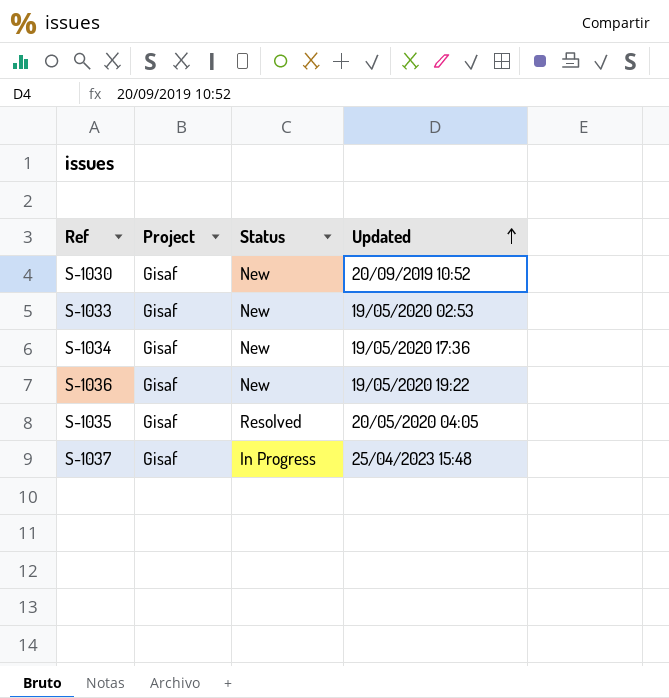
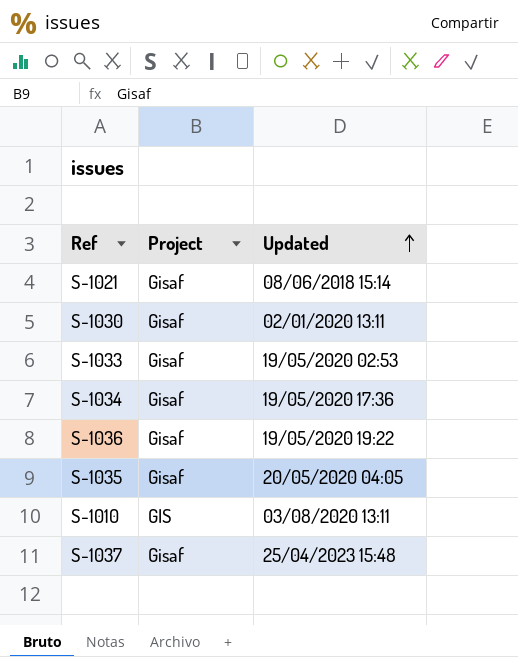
column Status | position: 3 -> none
row S-1021: none -> Gisaf | 08/06/2018 15:14
S-1030 | Updated: 20/09/2019 10:52 -> 02/01/2020 13:11
row S-1010: none -> GIS | 03/08/2020 13:11

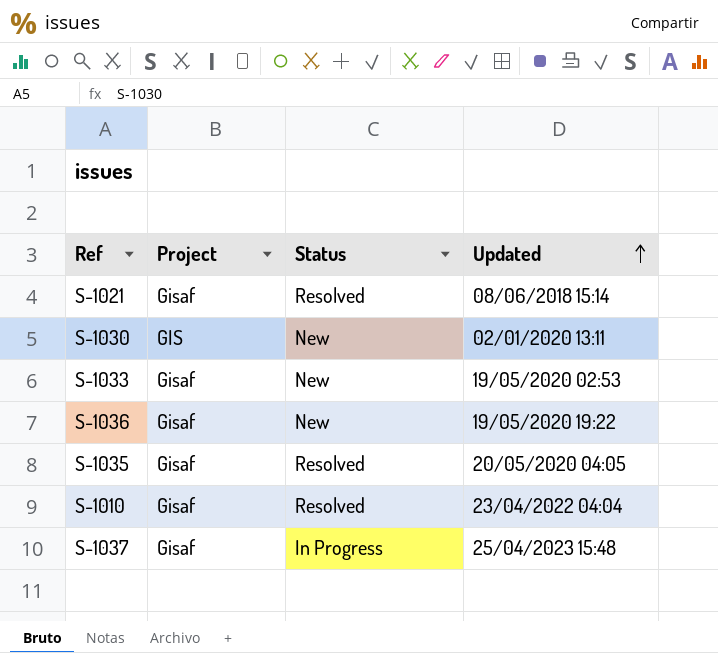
column Status | position: none -> 3
row S-1034: Gisaf | 19/05/2020 17:36 -> none
S-1030 | Project: Gisaf -> GIS
S-1010 | Project: GIS -> Gisaf
S-1010 | Updated: 03/08/2020 13:11 -> 23/04/2022 04:04

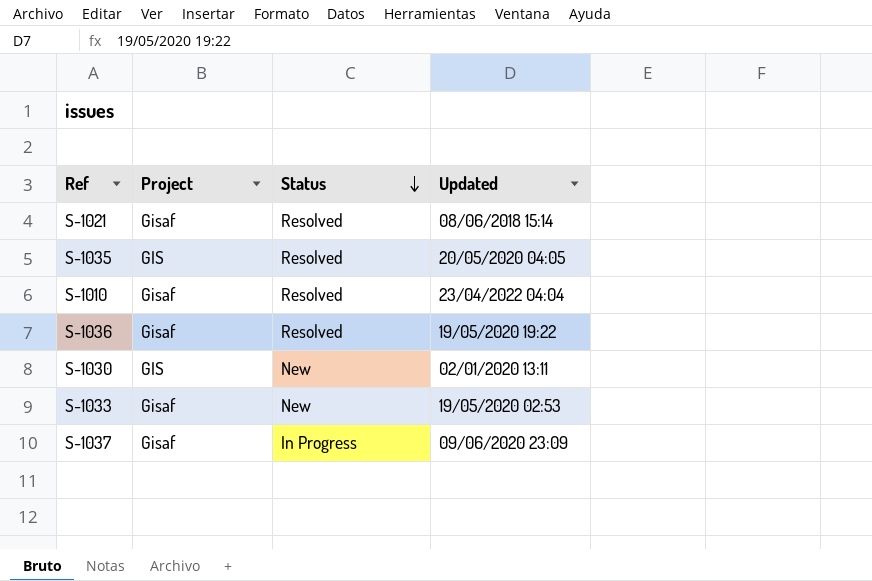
row order: Updated ascending -> Status descending
S-1035 | Project: Gisaf -> GIS
S-1036 | Status: New -> Resolved
S-1037 | Updated: 25/04/2023 15:48 -> 09/06/2020 23:09

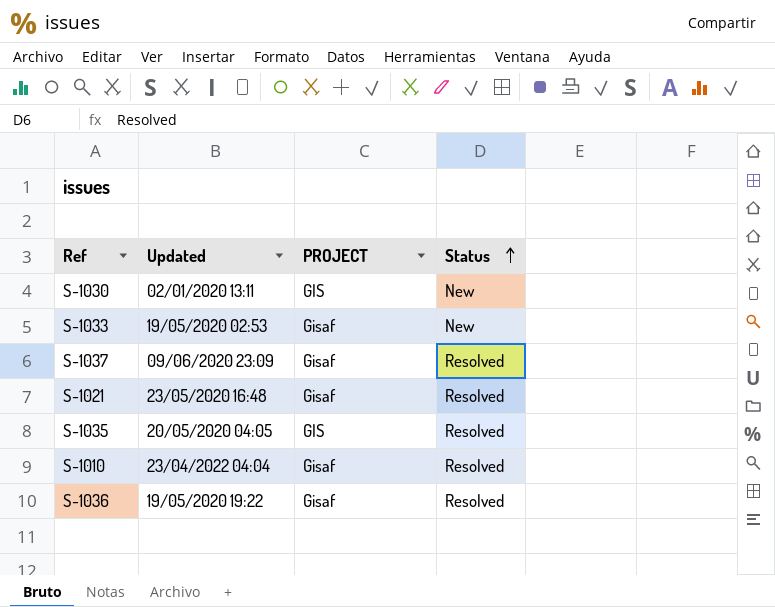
row order: Status descending -> Status ascending
column Updated | position: 4 -> 2
column name: Project -> PROJECT
S-1037 | Status: In Progress -> Resolved
S-1021 | Updated: 08/06/2018 15:14 -> 23/05/2020 16:48

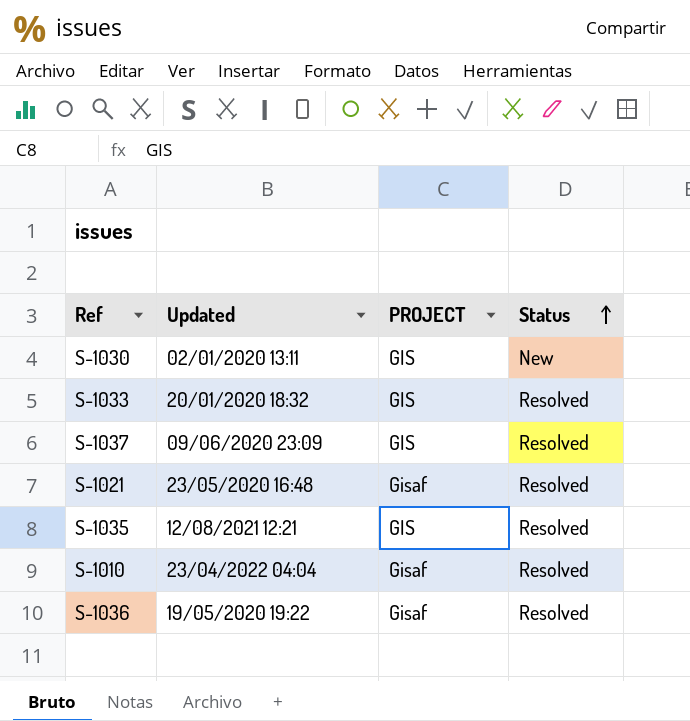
S-1033 | Updated: 19/05/2020 02:53 -> 20/01/2020 18:32
S-1033 | PROJECT: Gisaf -> GIS
S-1033 | Status: New -> Resolved
S-1037 | PROJECT: Gisaf -> GIS
S-1035 | Updated: 20/05/2020 04:05 -> 12/08/2021 12:21

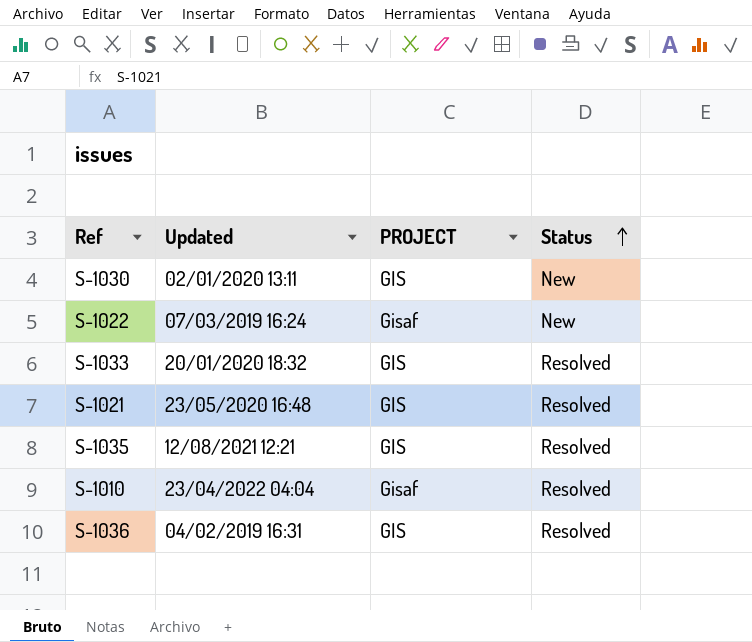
row S-1037: 09/06/2020 23:09 | GIS | Resolved -> none
row S-1022: none -> 07/03/2019 16:24 | Gisaf | New
S-1021 | PROJECT: Gisaf -> GIS
S-1036 | Updated: 19/05/2020 19:22 -> 04/02/2019 16:31
S-1036 | PROJECT: Gisaf -> GIS

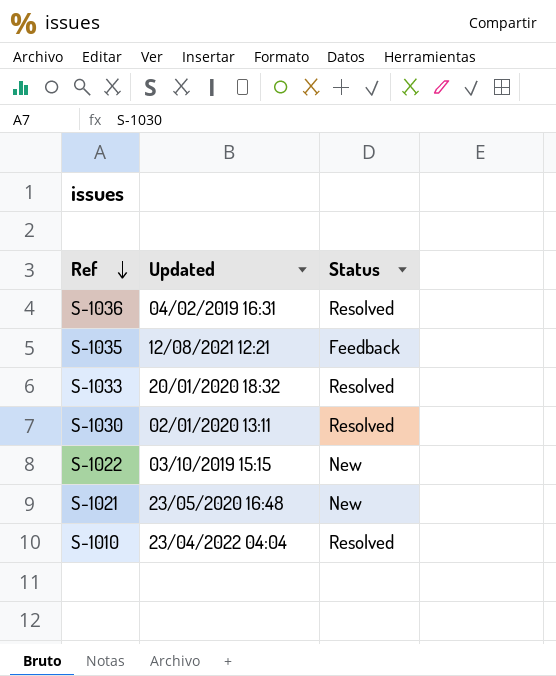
row order: Status ascending -> Ref descending
column PROJECT | position: 3 -> none
S-1035 | Status: Resolved -> Feedback
S-1030 | Status: New -> Resolved
S-1022 | Updated: 07/03/2019 16:24 -> 03/10/2019 15:15
S-1021 | Status: Resolved -> New

